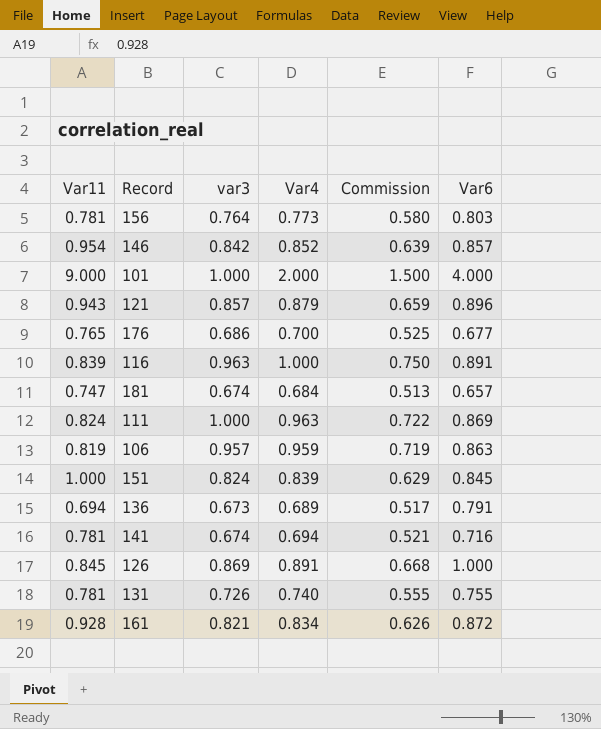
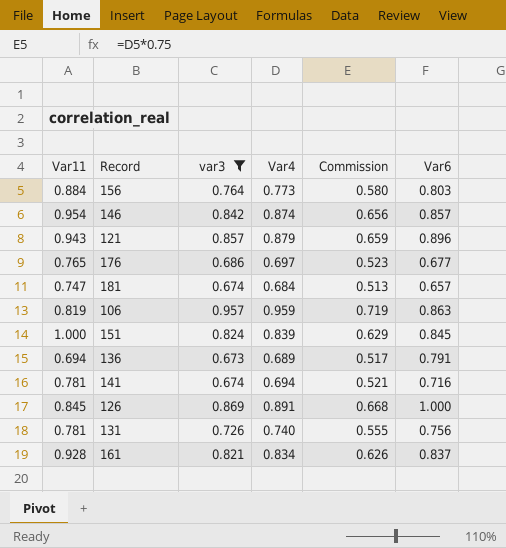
filter: none -> var3 <= 0.957
156 | Var11: 0.781 -> 0.884
146 | Var4: 0.852 -> 0.874
146 | Commission: 0.639 -> 0.656
176 | Var4: 0.700 -> 0.697
176 | Commission: 0.525 -> 0.523
131 | Var6: 0.755 -> 0.756
161 | Var6: 0.872 -> 0.837

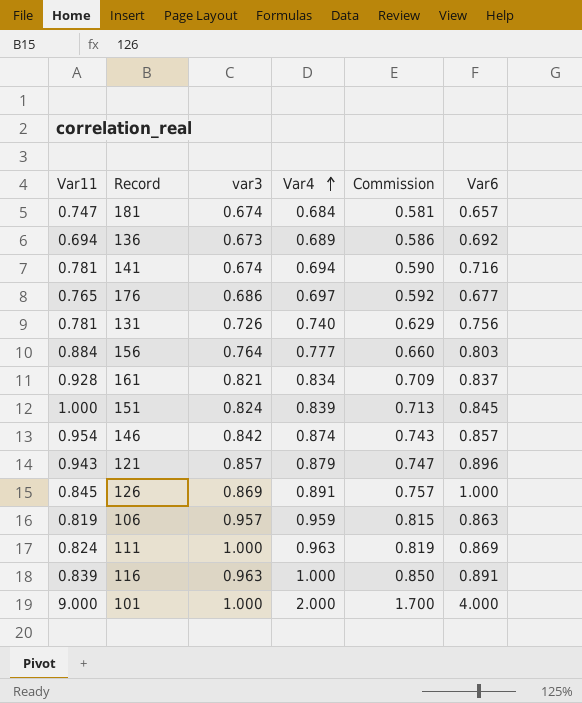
filter: var3 <= 0.957 -> none
row order: none -> Var4 ascending
column Commission | formula: [Var4] * 0.75 -> [Var4] * 0.85
136 | Var6: 0.791 -> 0.692
156 | Var4: 0.773 -> 0.777

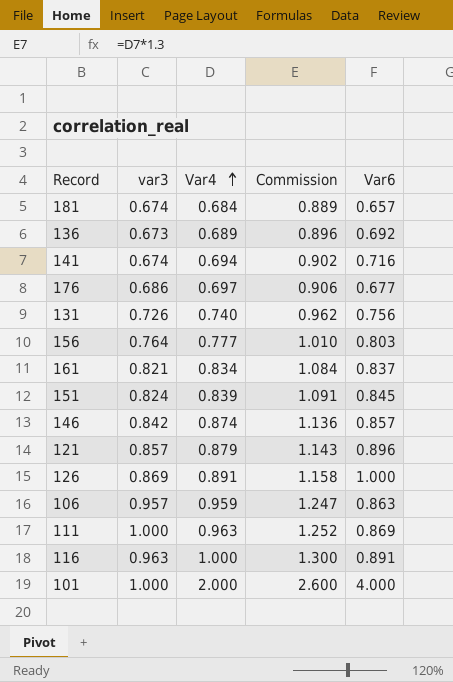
column Var11 | position: 1 -> none
column Commission | formula: [Var4] * 0.85 -> [Var4] * 1.3

